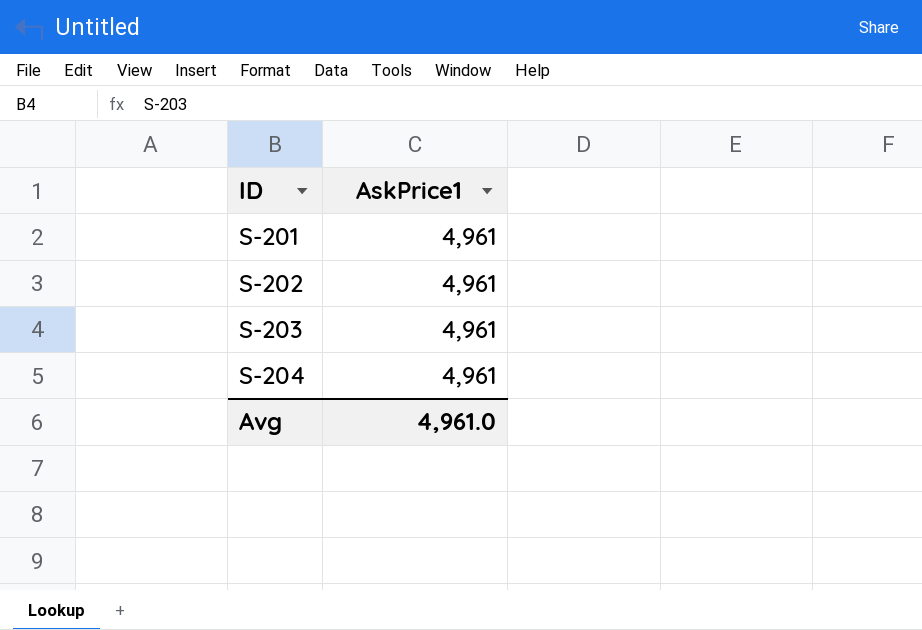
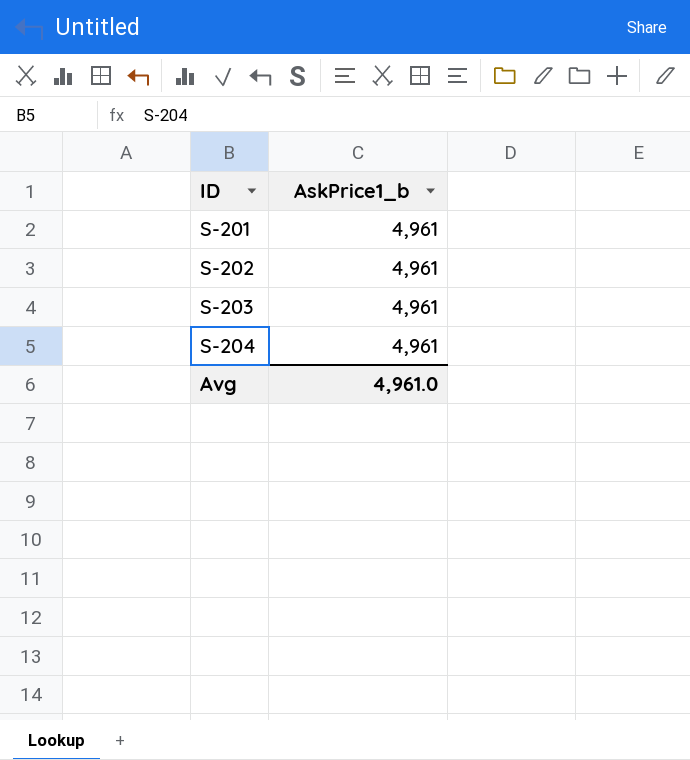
column name: AskPrice1 -> AskPrice1_b

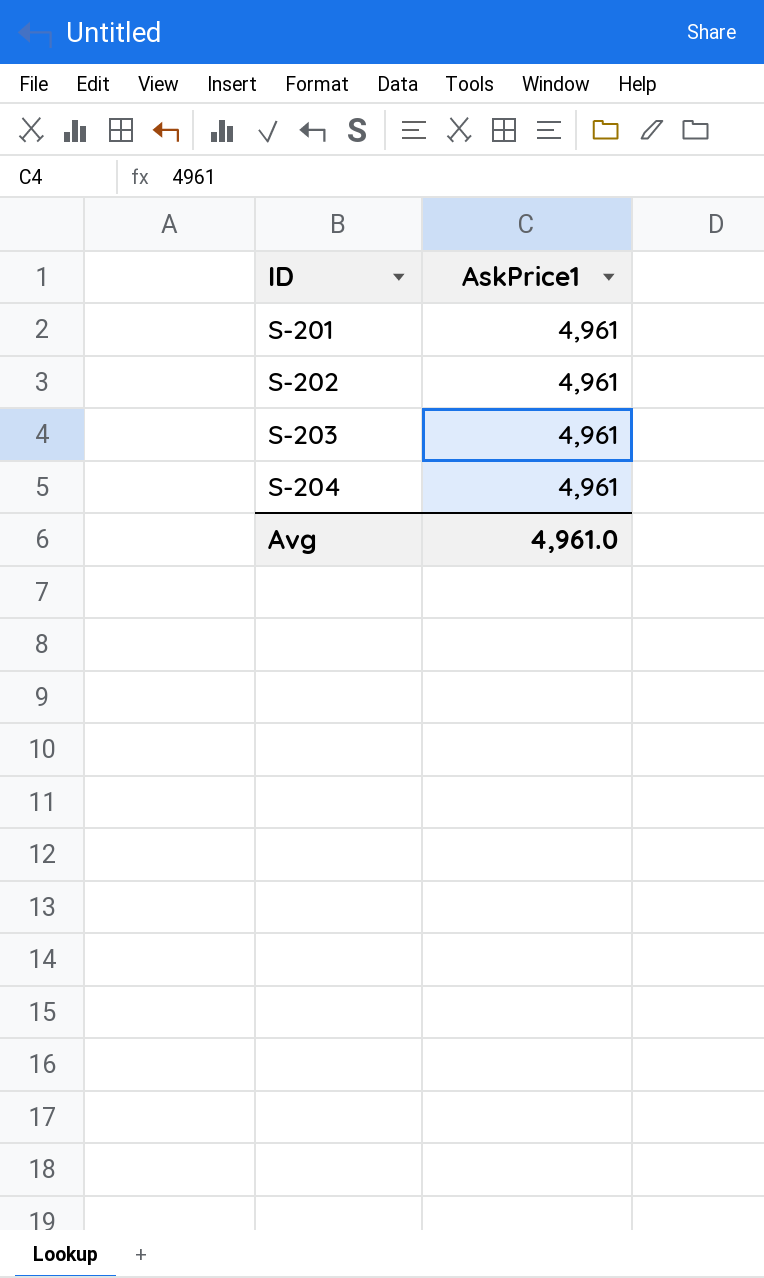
column name: AskPrice1_b -> AskPrice1

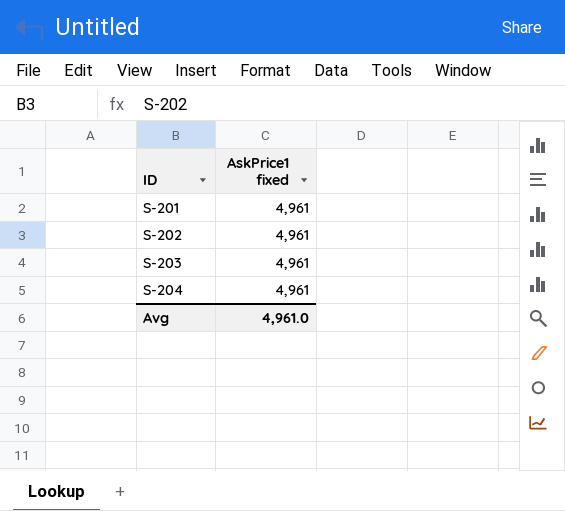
column name: AskPrice1 -> AskPrice1 fixed

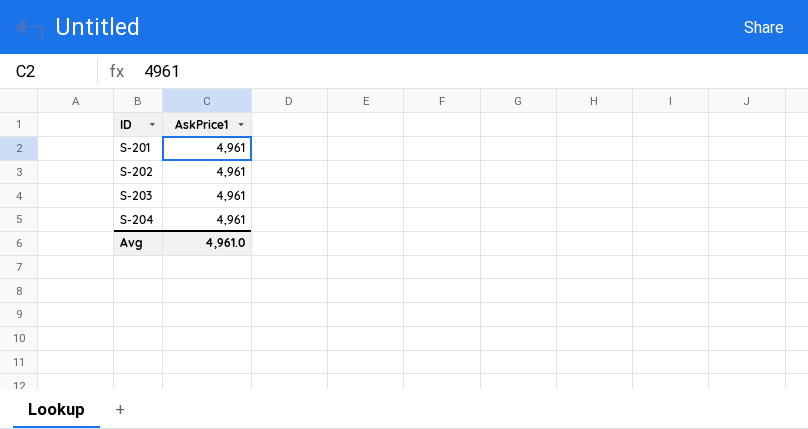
column name: AskPrice1 fixed -> AskPrice1

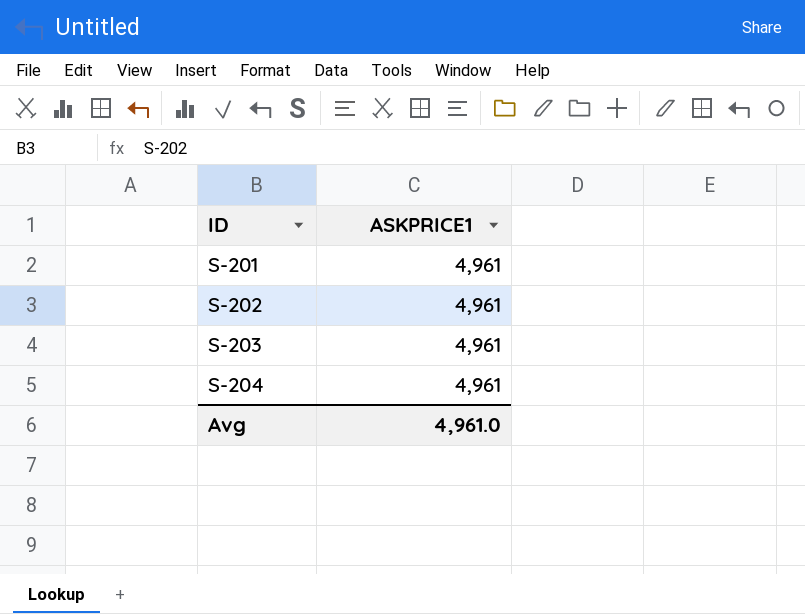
column name: AskPrice1 -> ASKPRICE1

